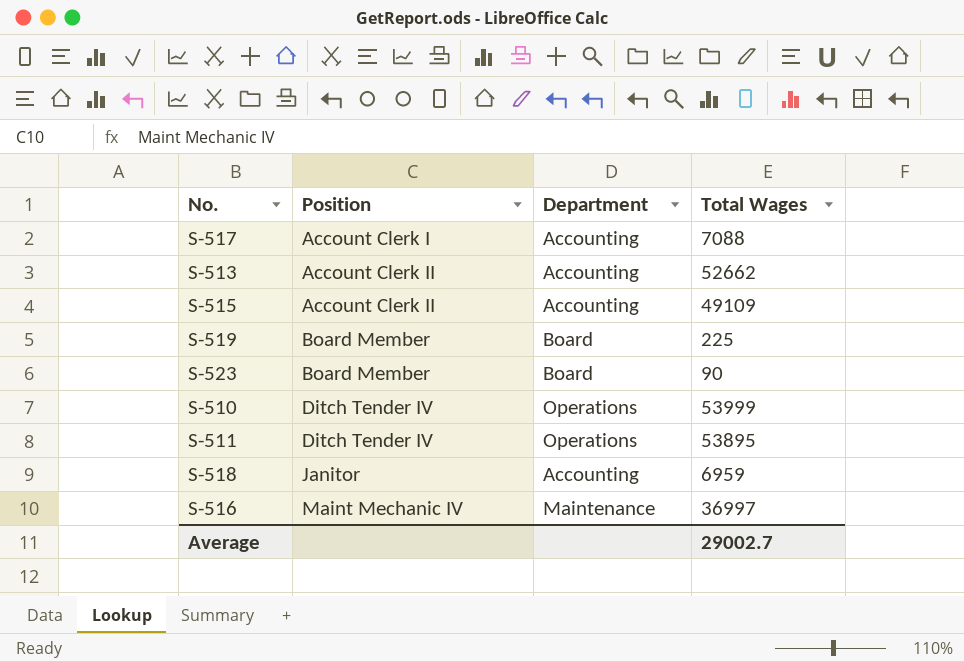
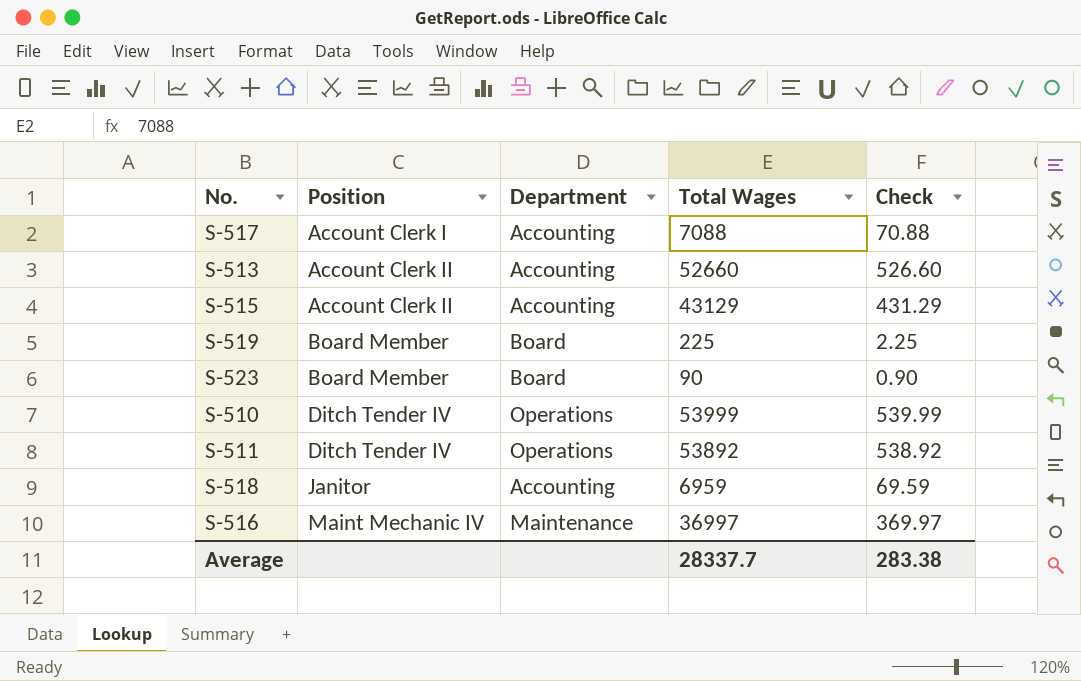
column Check | formula: none -> [Total Wages] * 0.01
S-513 | Total Wages: 52662 -> 52660
S-515 | Total Wages: 49109 -> 43129
S-511 | Total Wages: 53895 -> 53892
Average | Total Wages: 29002.7 -> 28337.7

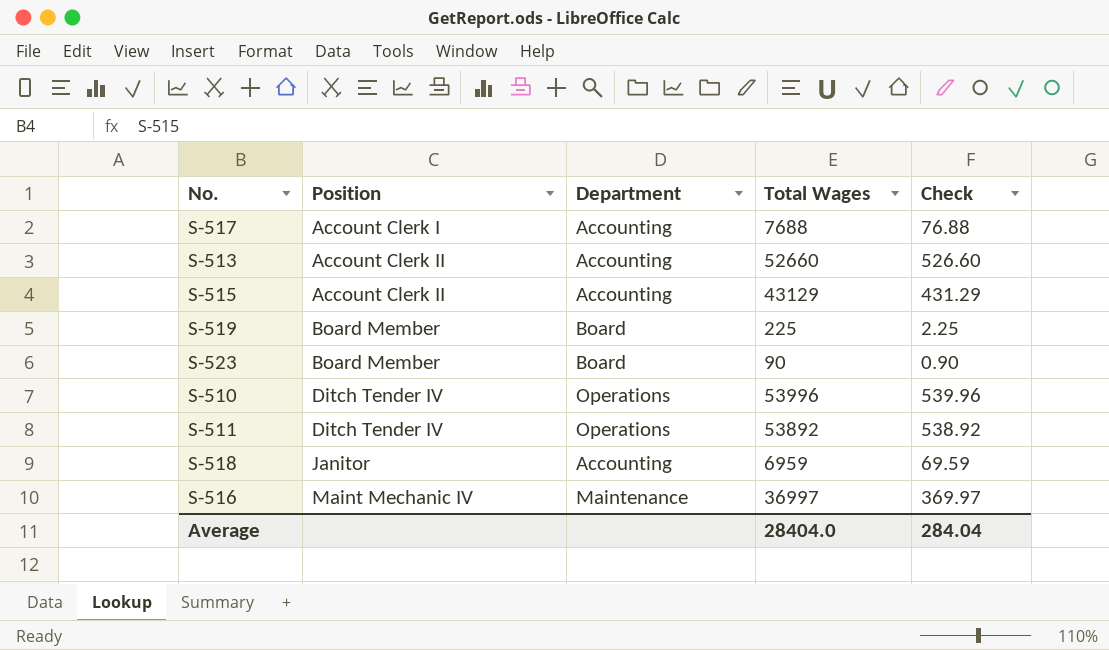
S-517 | Total Wages: 7088 -> 7688
S-517 | Check: 70.88 -> 76.88
S-510 | Total Wages: 53999 -> 53996
S-510 | Check: 539.99 -> 539.96
Average | Total Wages: 28337.7 -> 28404.0
Average | Check: 283.38 -> 284.04

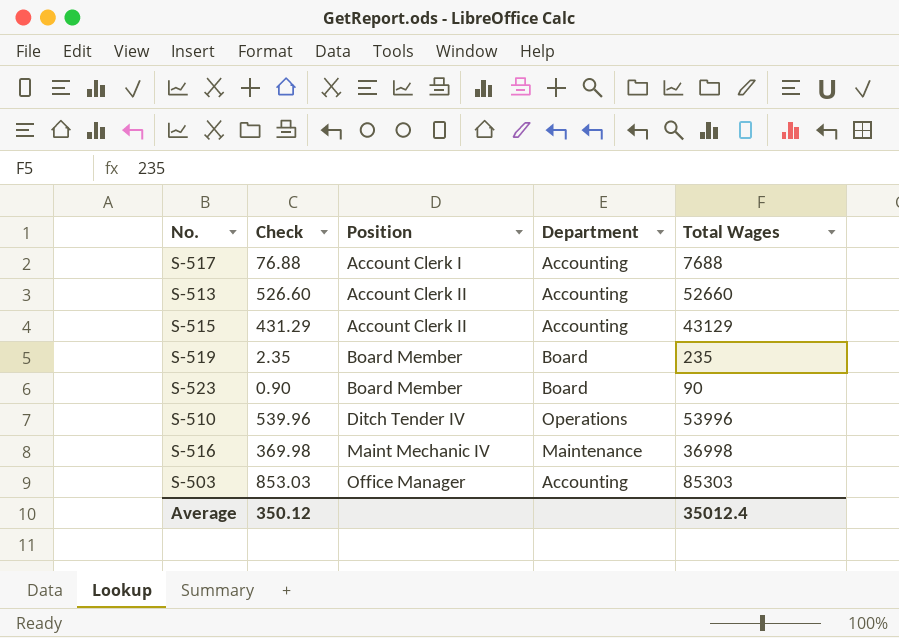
column Check | position: 5 -> 2
row S-511: Ditch Tender IV | Operations | 53892 | 538.92 -> none
row S-518: Janitor | Accounting | 6959 | 69.59 -> none
S-519 | Check: 2.25 -> 2.35
S-519 | Total Wages: 225 -> 235
S-516 | Check: 369.97 -> 369.98
S-516 | Total Wages: 36997 -> 36998
row S-503: none -> 853.03 | Office Manager | Accounting | 85303
Average | Check: 284.04 -> 350.12
Average | Total Wages: 28404.0 -> 35012.4

